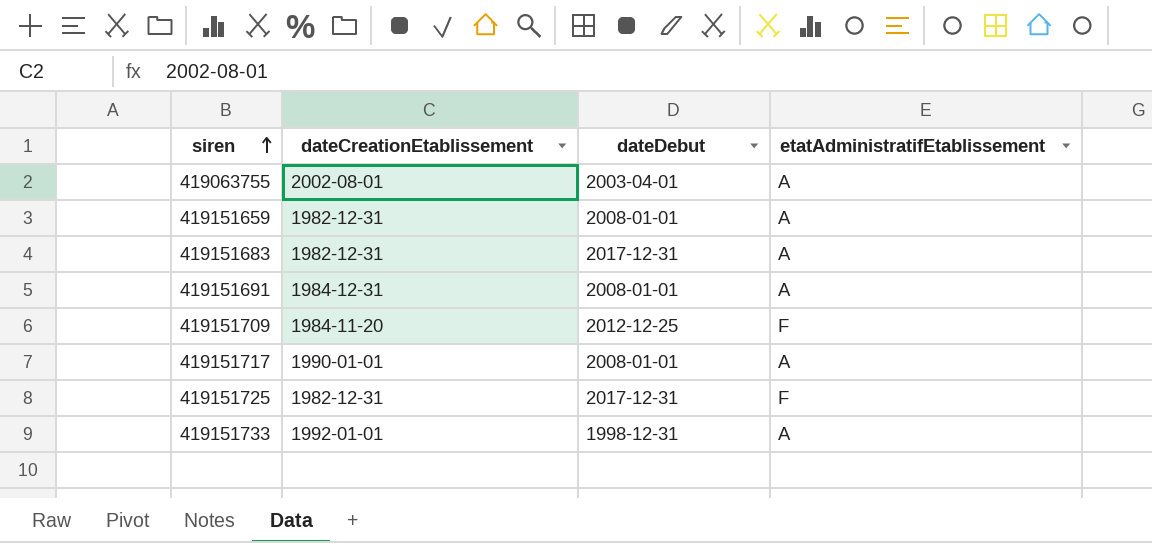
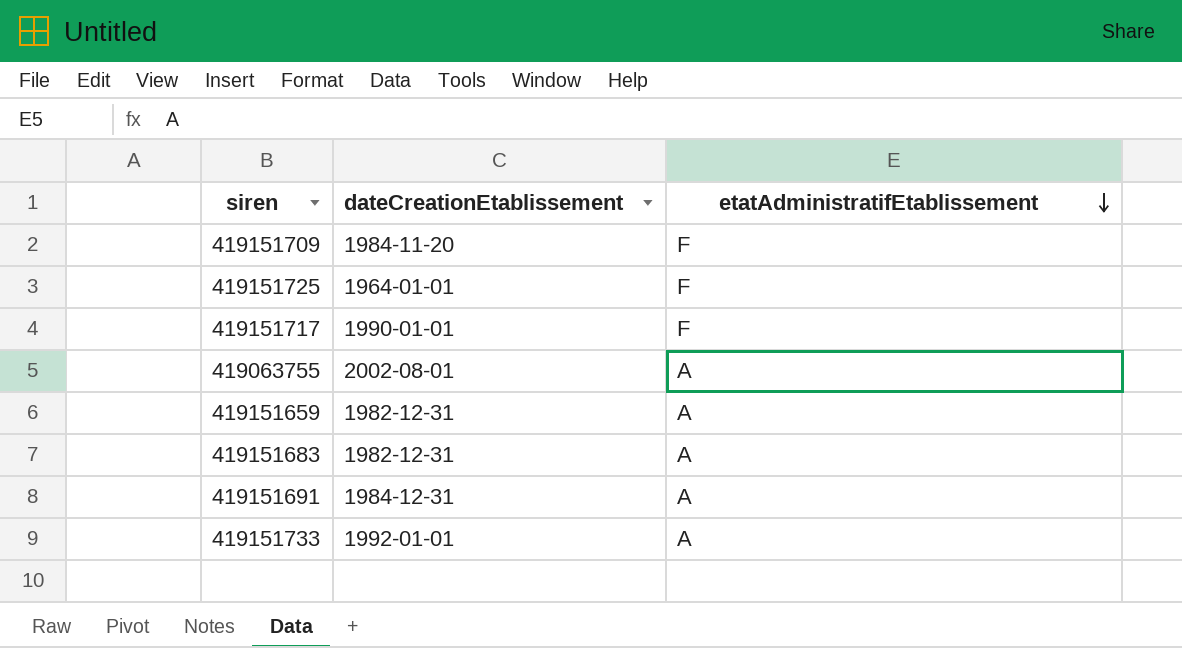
row order: siren ascending -> etatAdministratifEtablissement descending
column dateDebut | position: 3 -> none
419151725 | dateCreationEtablissement: 1982-12-31 -> 1964-01-01
419151717 | etatAdministratifEtablissement: A -> F

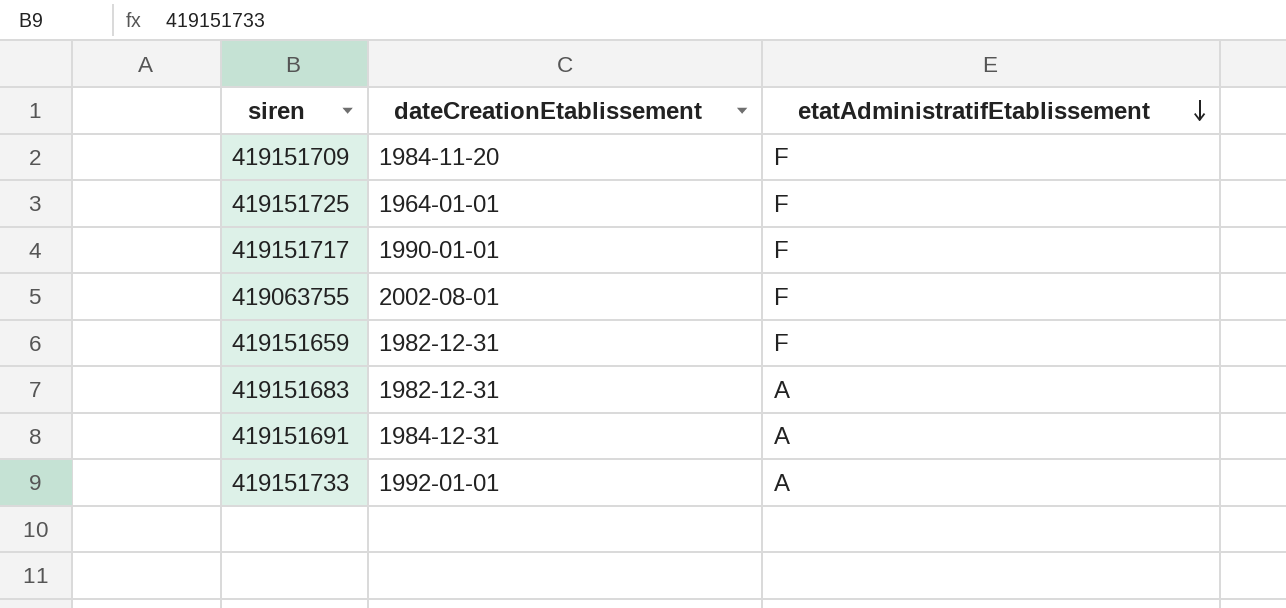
419063755 | etatAdministratifEtablissement: A -> F
419151659 | etatAdministratifEtablissement: A -> F

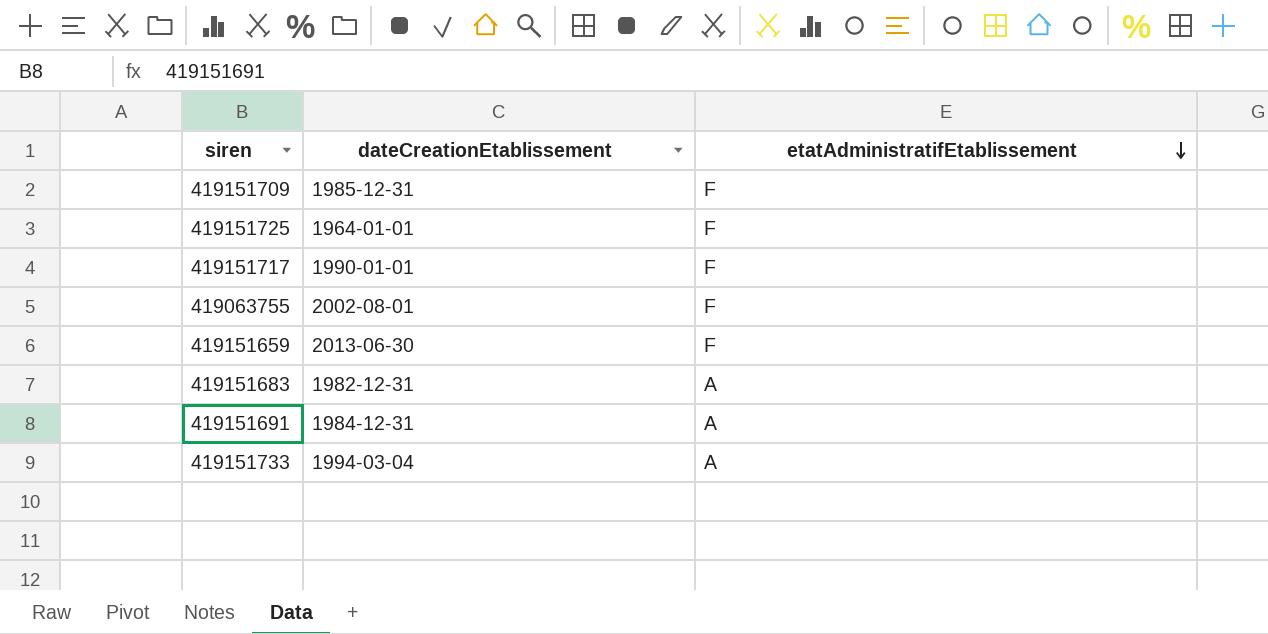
419151709 | dateCreationEtablissement: 1984-11-20 -> 1985-12-31
419151659 | dateCreationEtablissement: 1982-12-31 -> 2013-06-30
419151733 | dateCreationEtablissement: 1992-01-01 -> 1994-03-04

